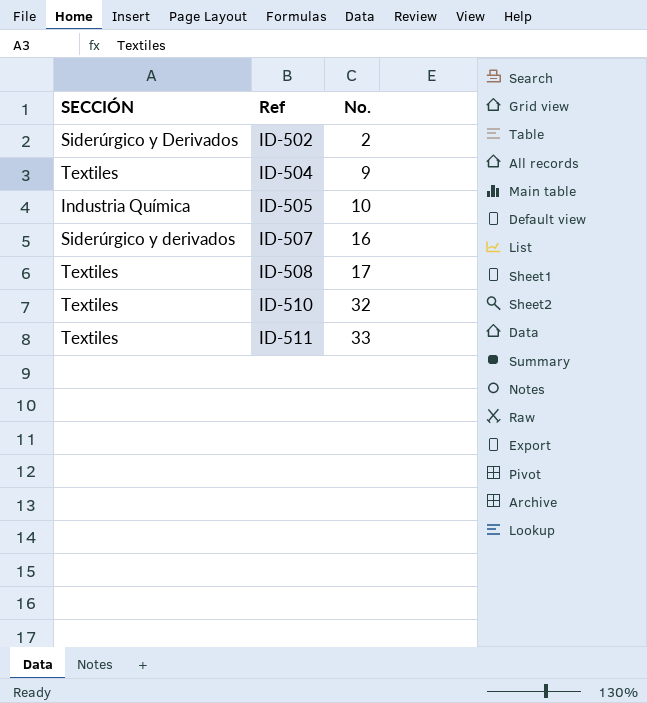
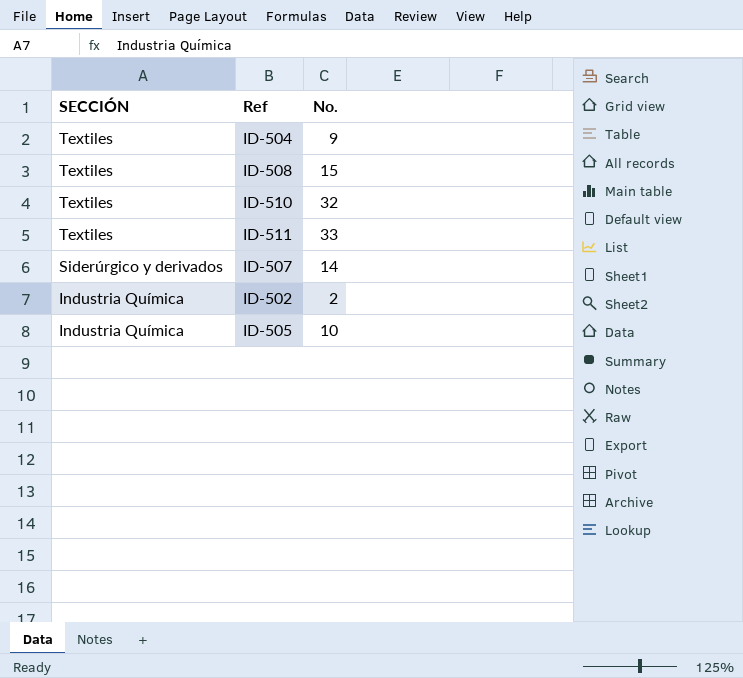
row order: Ref ascending -> SECCIÓN descending
ID-508 | No.: 17 -> 15
ID-507 | No.: 16 -> 14
ID-502 | SECCIÓN: Siderúrgico y Derivados -> Industria Química

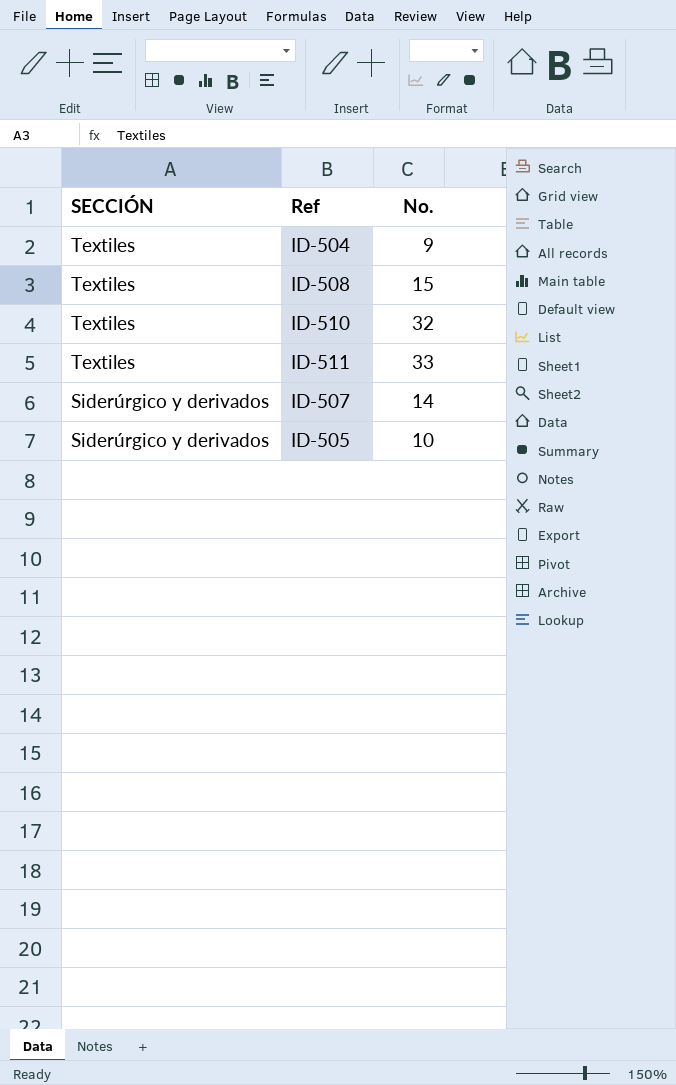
row ID-502: Industria Química | 2 -> none
ID-505 | SECCIÓN: Industria Química -> Siderúrgico y derivados

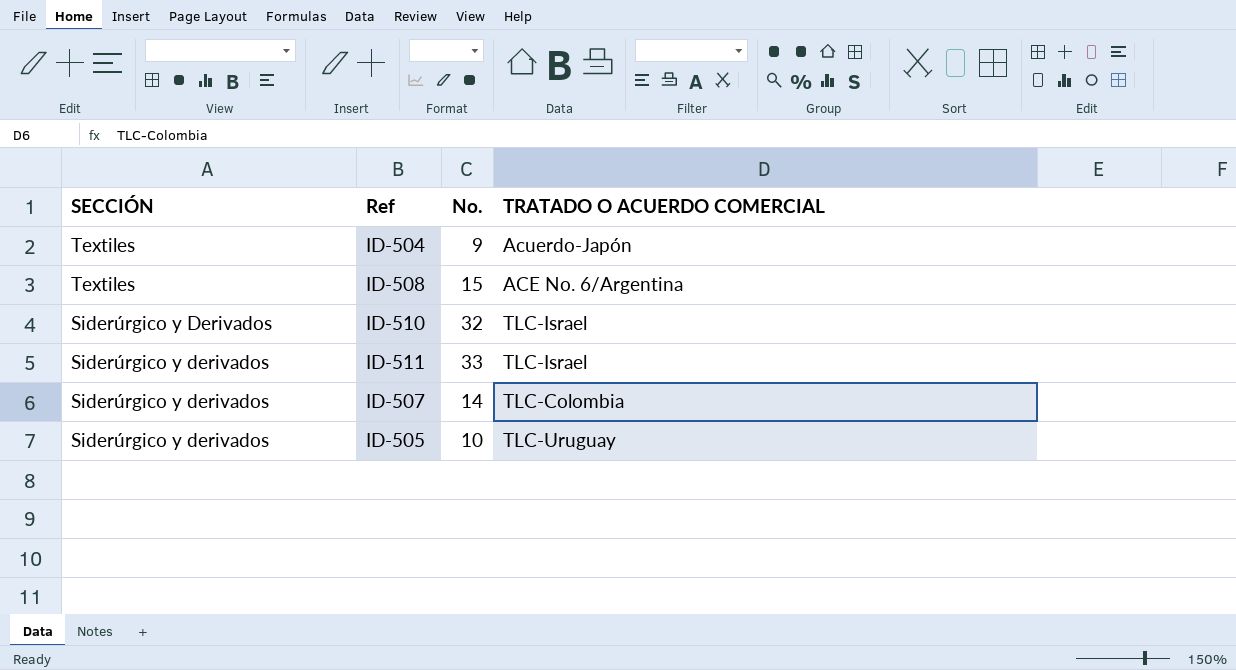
column TRATADO O ACUERDO COMERCIAL | position: none -> 4
ID-510 | SECCIÓN: Textiles -> Siderúrgico y Derivados
ID-511 | SECCIÓN: Textiles -> Siderúrgico y derivados

